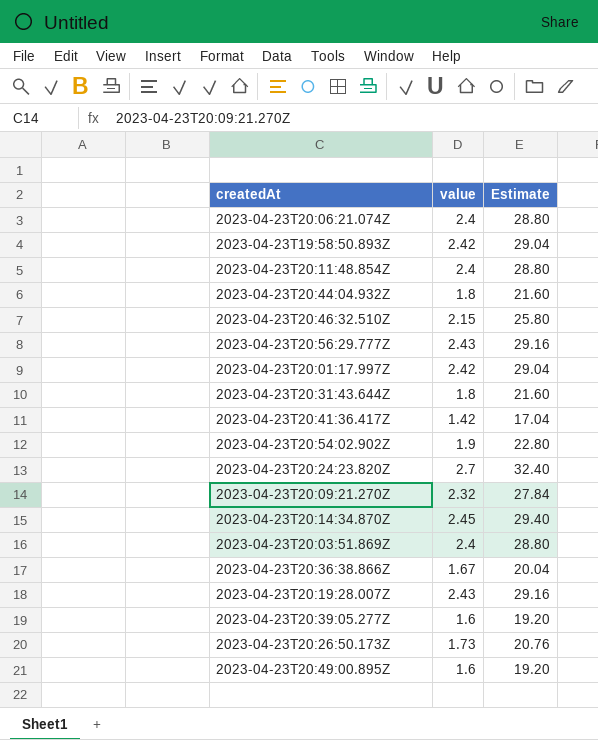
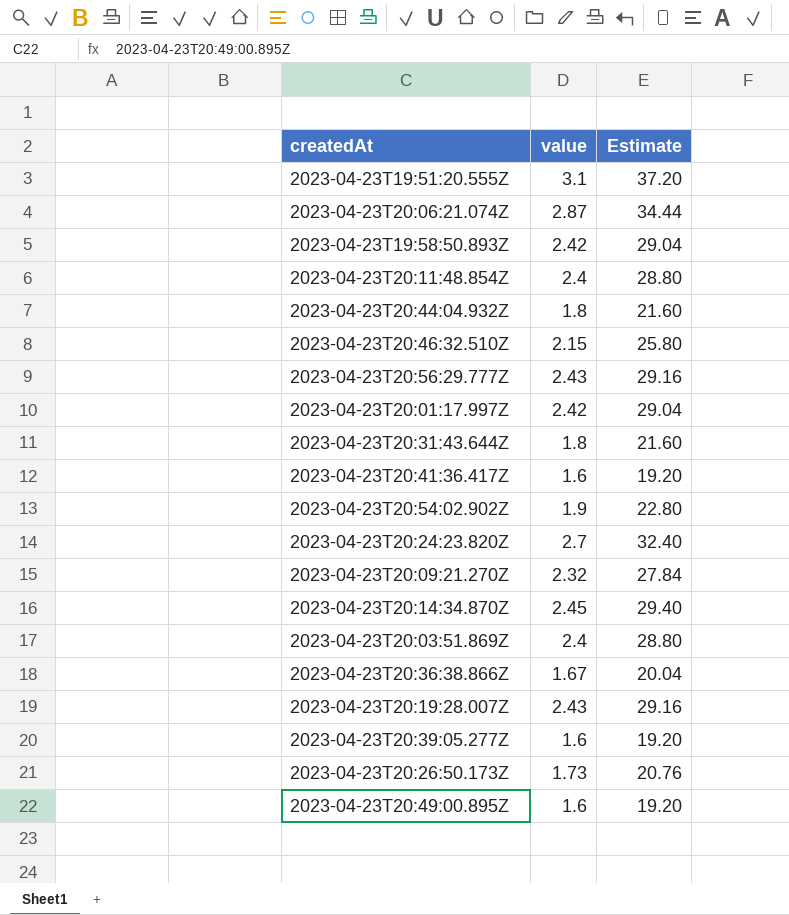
row 2023-04-23T19:51:20.555Z: none -> 3.1 | 37.20
2023-04-23T20:06:21.074Z | value: 2.4 -> 2.87
2023-04-23T20:06:21.074Z | Estimate: 28.80 -> 34.44
2023-04-23T20:41:36.417Z | value: 1.42 -> 1.6
2023-04-23T20:41:36.417Z | Estimate: 17.04 -> 19.20

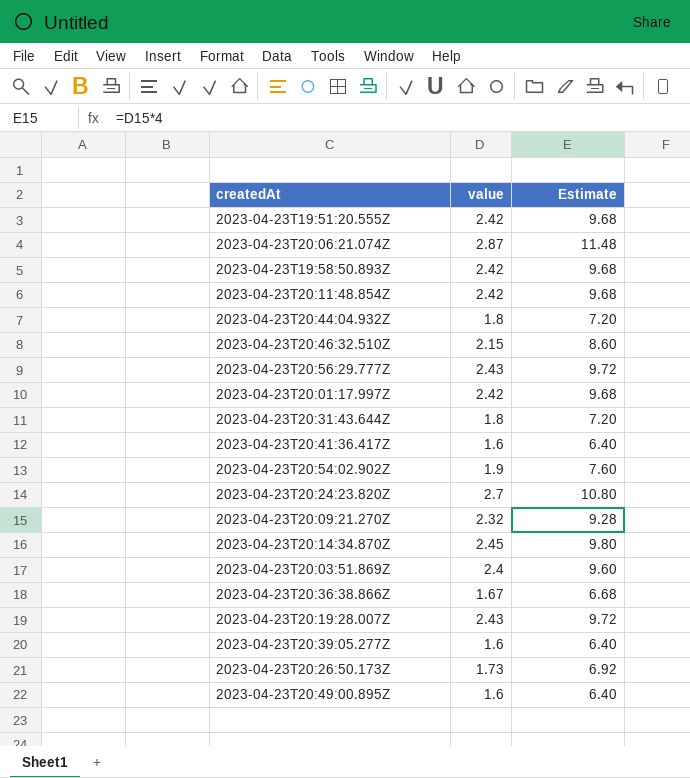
column Estimate | formula: [value] * 12 -> [value] * 4
2023-04-23T19:51:20.555Z | value: 3.1 -> 2.42
2023-04-23T20:11:48.854Z | value: 2.4 -> 2.42

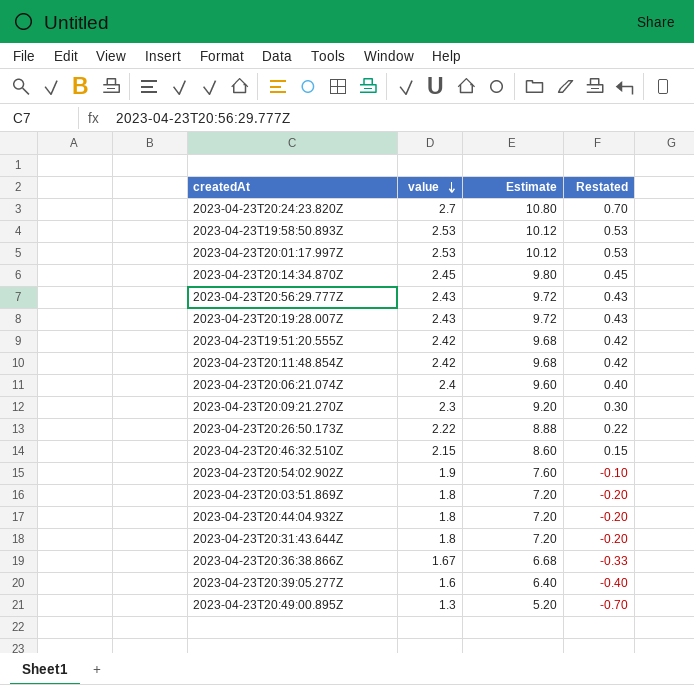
row order: none -> value descending
column Restated | formula: none -> [value] - 2
row 2023-04-23T20:41:36.417Z: 1.6 | 6.40 -> none
2023-04-23T19:58:50.893Z | value: 2.42 -> 2.53
2023-04-23T19:58:50.893Z | Estimate: 9.68 -> 10.12
2023-04-23T20:01:17.997Z | value: 2.42 -> 2.53
2023-04-23T20:01:17.997Z | Estimate: 9.68 -> 10.12
2023-04-23T20:06:21.074Z | value: 2.87 -> 2.4
2023-04-23T20:06:21.074Z | Estimate: 11.48 -> 9.60
2023-04-23T20:09:21.270Z | value: 2.32 -> 2.3
2023-04-23T20:09:21.270Z | Estimate: 9.28 -> 9.20
2023-04-23T20:26:50.173Z | value: 1.73 -> 2.22
2023-04-23T20:26:50.173Z | Estimate: 6.92 -> 8.88
2023-04-23T20:03:51.869Z | value: 2.4 -> 1.8
2023-04-23T20:03:51.869Z | Estimate: 9.60 -> 7.20
2023-04-23T20:49:00.895Z | value: 1.6 -> 1.3
2023-04-23T20:49:00.895Z | Estimate: 6.40 -> 5.20

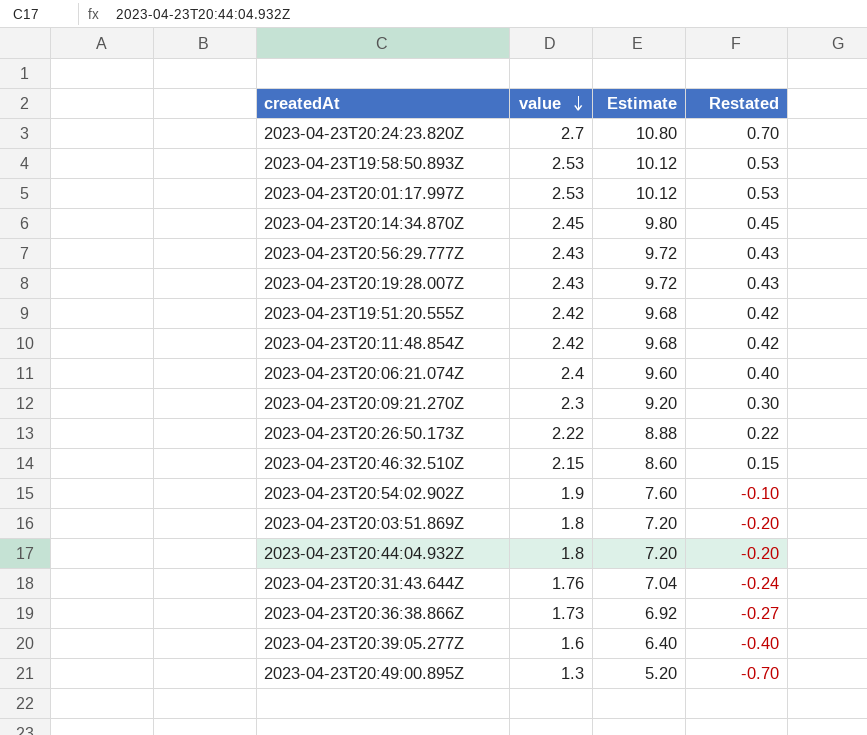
2023-04-23T20:31:43.644Z | value: 1.8 -> 1.76
2023-04-23T20:31:43.644Z | Estimate: 7.20 -> 7.04
2023-04-23T20:31:43.644Z | Restated: -0.20 -> -0.24
2023-04-23T20:36:38.866Z | value: 1.67 -> 1.73
2023-04-23T20:36:38.866Z | Estimate: 6.68 -> 6.92
2023-04-23T20:36:38.866Z | Restated: -0.33 -> -0.27

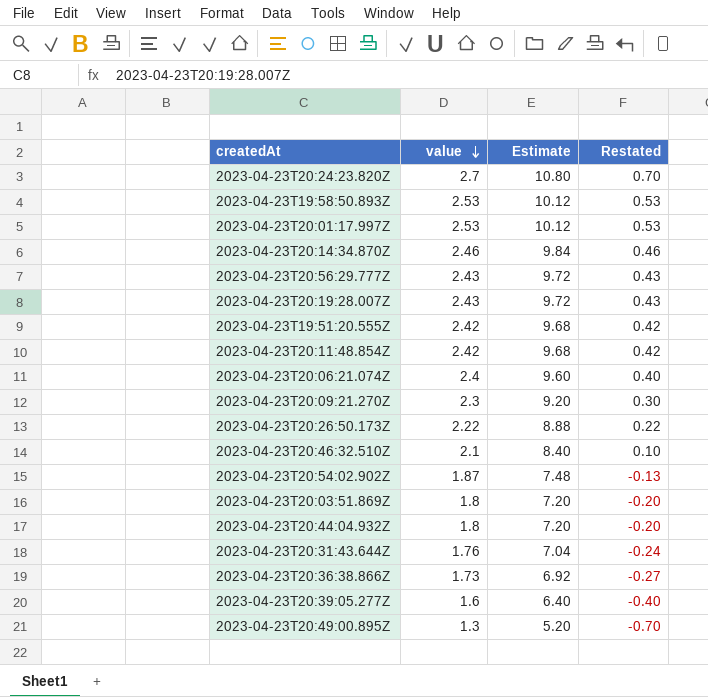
2023-04-23T20:14:34.870Z | value: 2.45 -> 2.46
2023-04-23T20:14:34.870Z | Estimate: 9.80 -> 9.84
2023-04-23T20:14:34.870Z | Restated: 0.45 -> 0.46
2023-04-23T20:46:32.510Z | value: 2.15 -> 2.1
2023-04-23T20:46:32.510Z | Estimate: 8.60 -> 8.40
2023-04-23T20:46:32.510Z | Restated: 0.15 -> 0.10
2023-04-23T20:54:02.902Z | value: 1.9 -> 1.87
2023-04-23T20:54:02.902Z | Estimate: 7.60 -> 7.48
2023-04-23T20:54:02.902Z | Restated: -0.10 -> -0.13

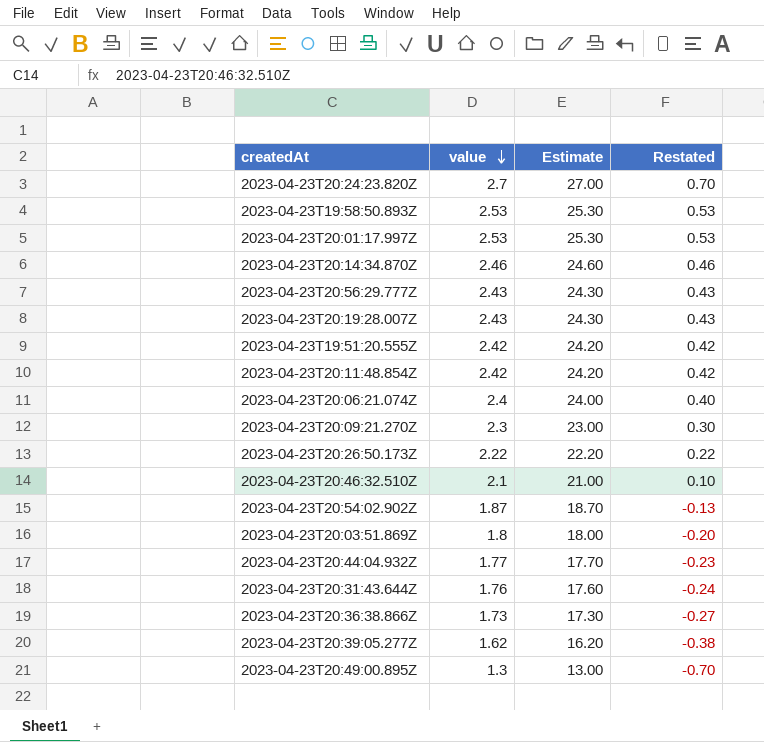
column Estimate | formula: [value] * 4 -> [value] * 10
2023-04-23T20:44:04.932Z | value: 1.8 -> 1.77
2023-04-23T20:44:04.932Z | Restated: -0.20 -> -0.23
2023-04-23T20:39:05.277Z | value: 1.6 -> 1.62
2023-04-23T20:39:05.277Z | Restated: -0.40 -> -0.38

